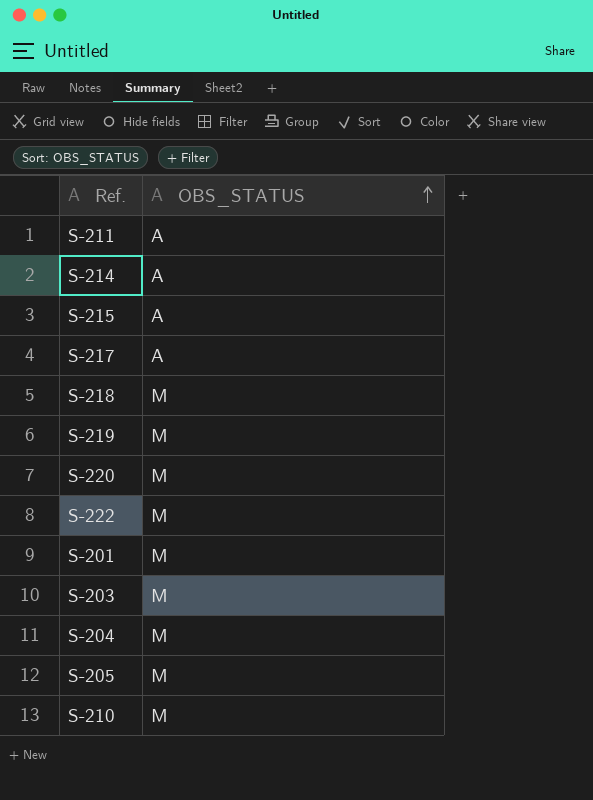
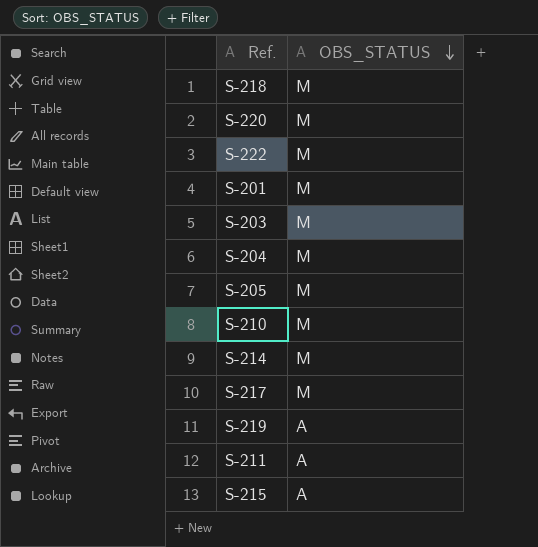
row order: OBS_STATUS ascending -> OBS_STATUS descending
S-214 | OBS_STATUS: A -> M
S-217 | OBS_STATUS: A -> M
S-219 | OBS_STATUS: M -> A

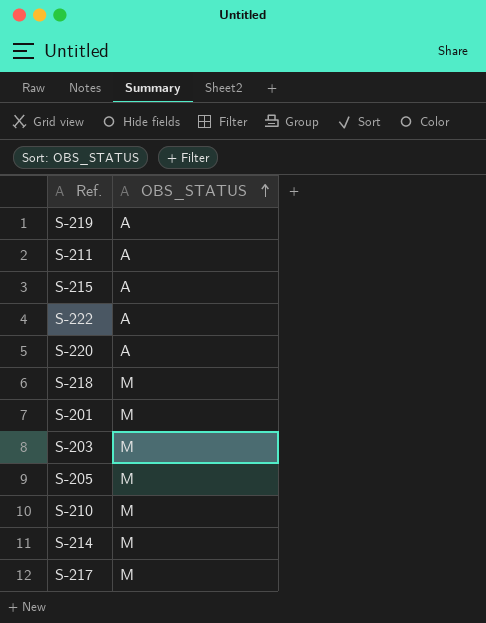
row order: OBS_STATUS descending -> OBS_STATUS ascending
row S-204: M -> none
S-222 | OBS_STATUS: M -> A
S-220 | OBS_STATUS: M -> A

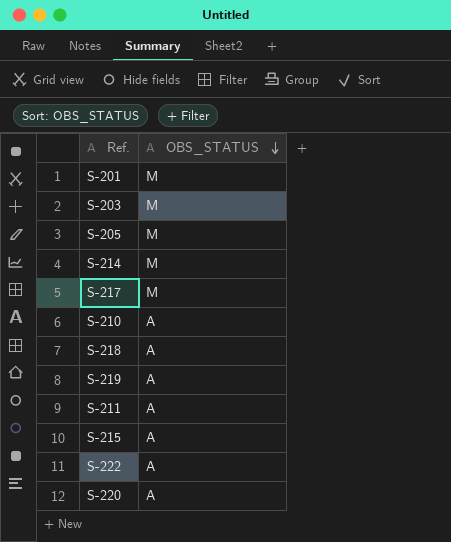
row order: OBS_STATUS ascending -> OBS_STATUS descending
S-210 | OBS_STATUS: M -> A
S-218 | OBS_STATUS: M -> A

